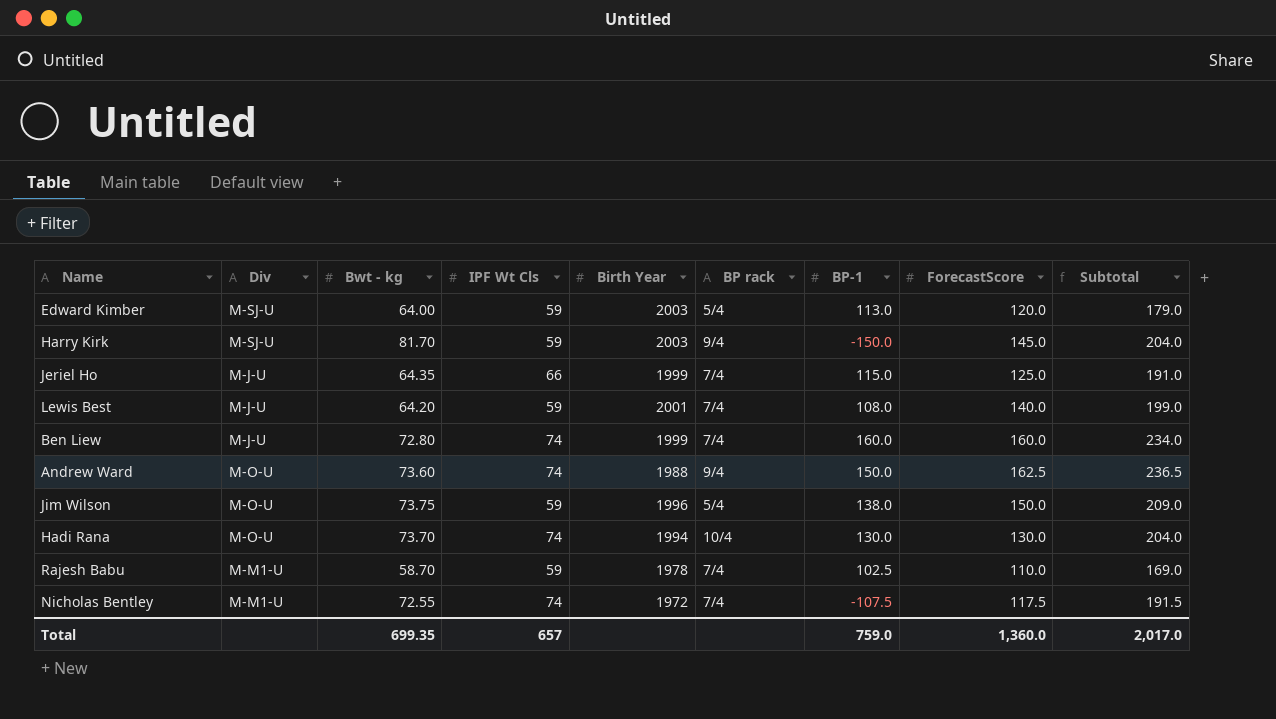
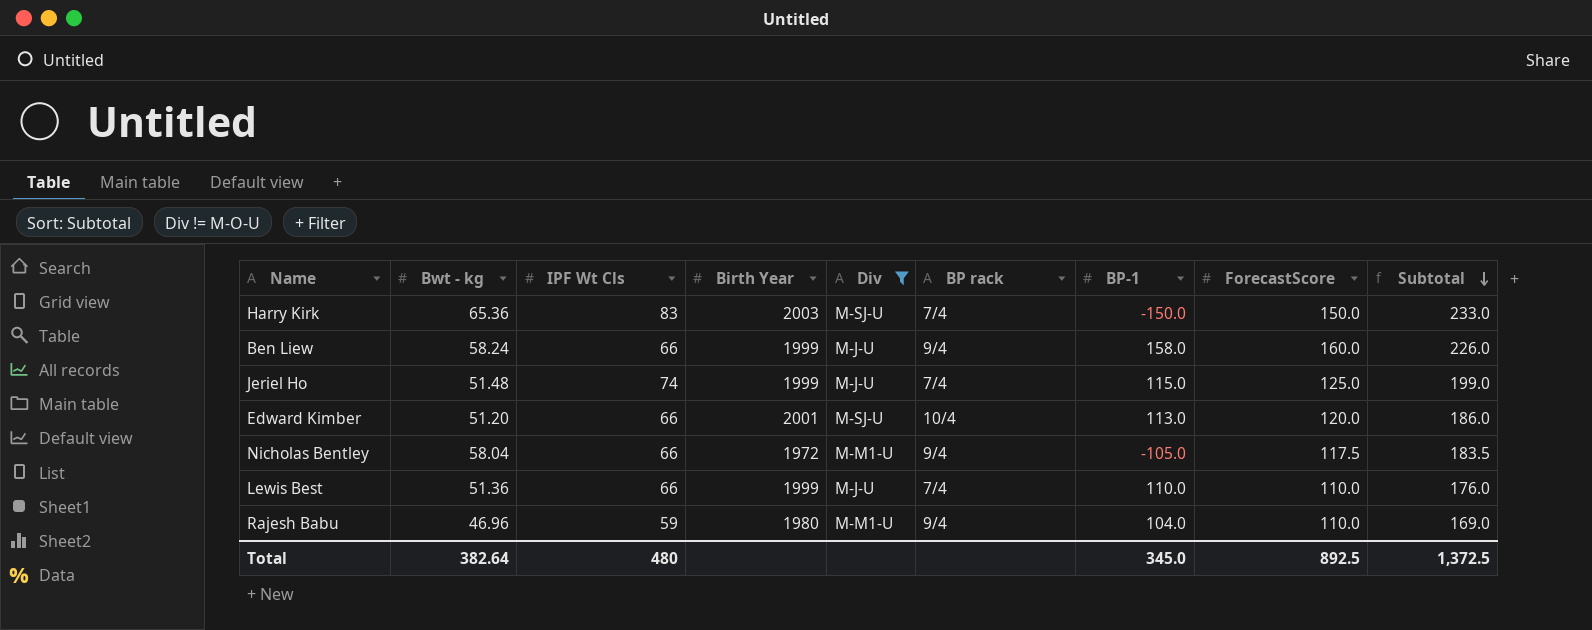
filter: none -> Div != M-O-U
row order: none -> Subtotal descending
column Div | position: 2 -> 5
Harry Kirk | Bwt - kg: 81.70 -> 65.36
Harry Kirk | IPF Wt Cls: 59 -> 83
Harry Kirk | BP rack: 9/4 -> 7/4
Harry Kirk | ForecastScore: 145.0 -> 150.0
Harry Kirk | Subtotal: 204.0 -> 233.0
Ben Liew | Bwt - kg: 72.80 -> 58.24
Ben Liew | IPF Wt Cls: 74 -> 66
Ben Liew | BP rack: 7/4 -> 9/4
Ben Liew | BP-1: 160.0 -> 158.0
Ben Liew | Subtotal: 234.0 -> 226.0
Jeriel Ho | Bwt - kg: 64.35 -> 51.48
Jeriel Ho | IPF Wt Cls: 66 -> 74
Jeriel Ho | Subtotal: 191.0 -> 199.0
Edward Kimber | Bwt - kg: 64.00 -> 51.20
Edward Kimber | IPF Wt Cls: 59 -> 66
Edward Kimber | Birth Year: 2003 -> 2001
Edward Kimber | BP rack: 5/4 -> 10/4
Edward Kimber | Subtotal: 179.0 -> 186.0
Nicholas Bentley | Bwt - kg: 72.55 -> 58.04
Nicholas Bentley | IPF Wt Cls: 74 -> 66
Nicholas Bentley | BP rack: 7/4 -> 9/4
Nicholas Bentley | BP-1: -107.5 -> -105.0
Nicholas Bentley | Subtotal: 191.5 -> 183.5
Lewis Best | Bwt - kg: 64.20 -> 51.36
Lewis Best | IPF Wt Cls: 59 -> 66
Lewis Best | Birth Year: 2001 -> 1999
Lewis Best | BP-1: 108.0 -> 110.0
Lewis Best | ForecastScore: 140.0 -> 110.0
Lewis Best | Subtotal: 199.0 -> 176.0
Rajesh Babu | Bwt - kg: 58.70 -> 46.96
Rajesh Babu | Birth Year: 1978 -> 1980
Rajesh Babu | BP rack: 7/4 -> 9/4
Rajesh Babu | BP-1: 102.5 -> 104.0
Total | Bwt - kg: 699.35 -> 382.64
Total | IPF Wt Cls: 657 -> 480
Total | BP-1: 759.0 -> 345.0
Total | ForecastScore: 1,360.0 -> 892.5
Total | Subtotal: 2,017.0 -> 1,372.5

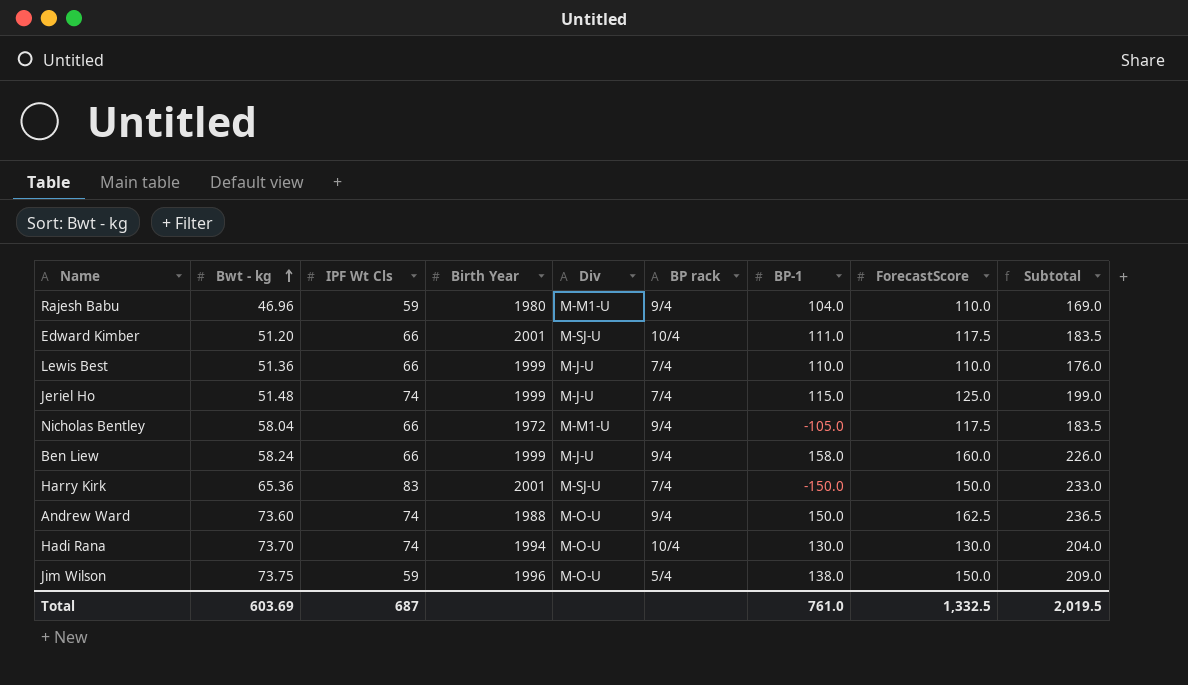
filter: Div != M-O-U -> none
row order: Subtotal descending -> Bwt - kg ascending
Edward Kimber | BP-1: 113.0 -> 111.0
Edward Kimber | ForecastScore: 120.0 -> 117.5
Edward Kimber | Subtotal: 186.0 -> 183.5
Harry Kirk | Birth Year: 2003 -> 2001
Total | Bwt - kg: 382.64 -> 603.69
Total | IPF Wt Cls: 480 -> 687
Total | BP-1: 345.0 -> 761.0
Total | ForecastScore: 892.5 -> 1,332.5
Total | Subtotal: 1,372.5 -> 2,019.5

